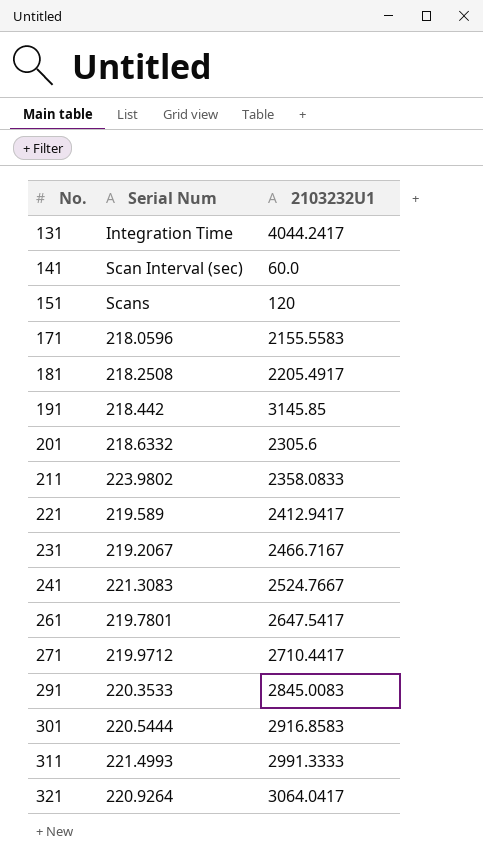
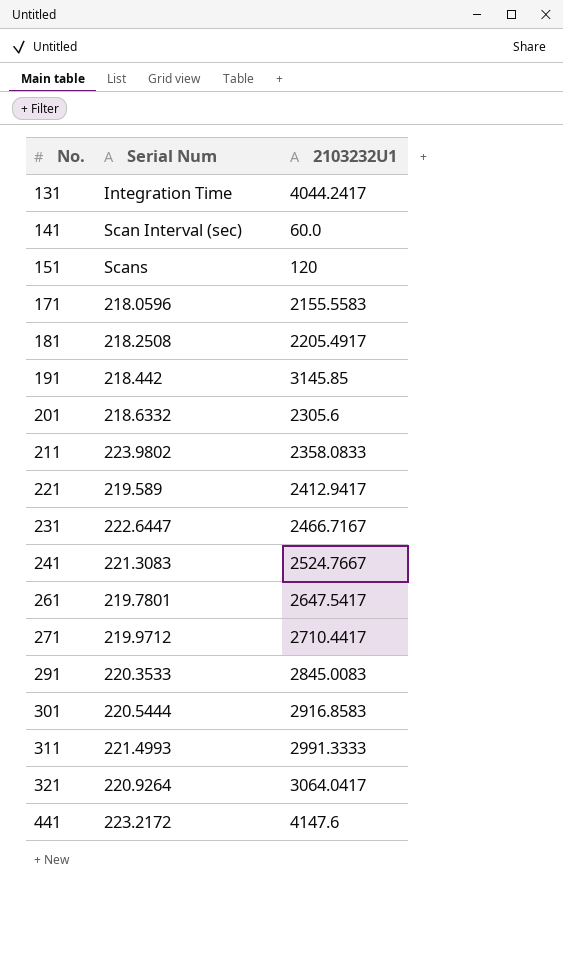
231 | Serial Num: 219.2067 -> 222.6447
row 441: none -> 223.2172 | 4147.6

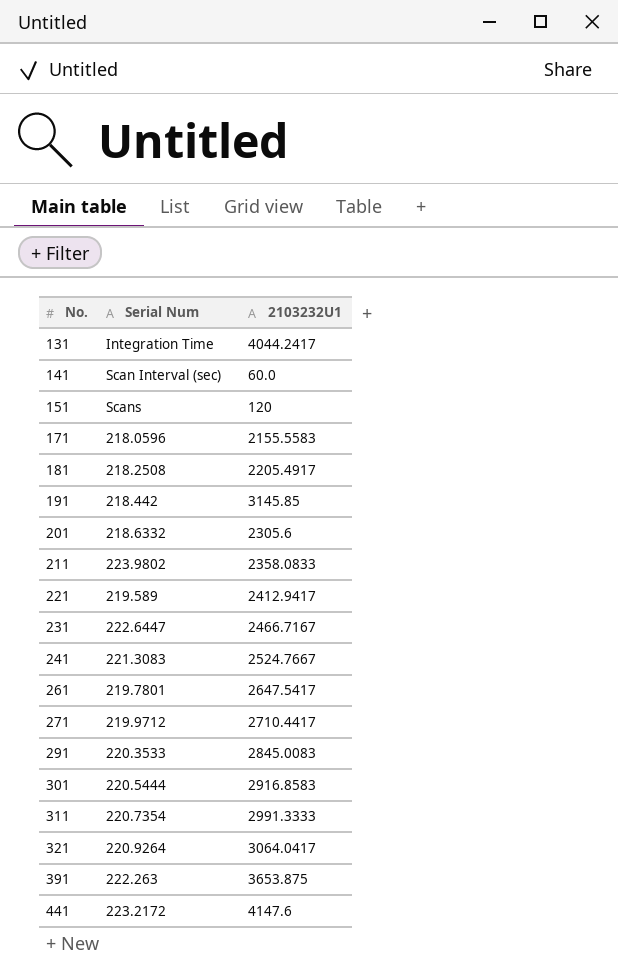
311 | Serial Num: 221.4993 -> 220.7354
row 391: none -> 222.263 | 3653.875

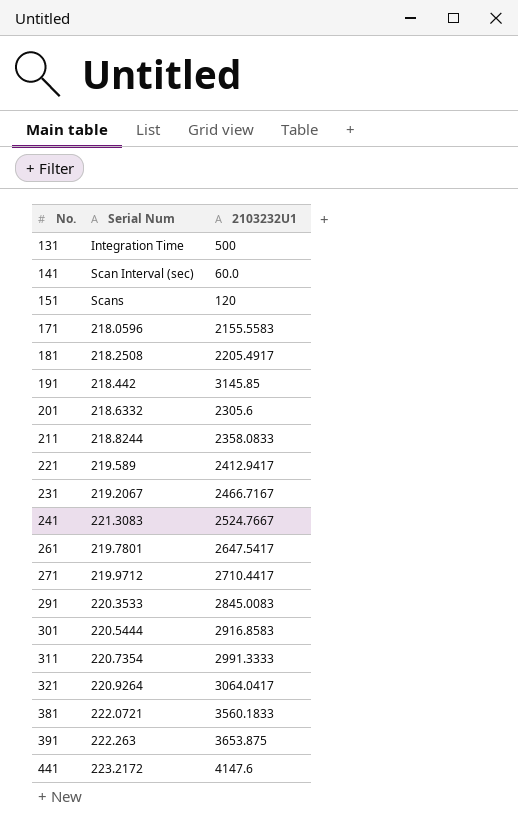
131 | 2103232U1: 4044.2417 -> 500
211 | Serial Num: 223.9802 -> 218.8244
231 | Serial Num: 222.6447 -> 219.2067
row 381: none -> 222.0721 | 3560.1833

